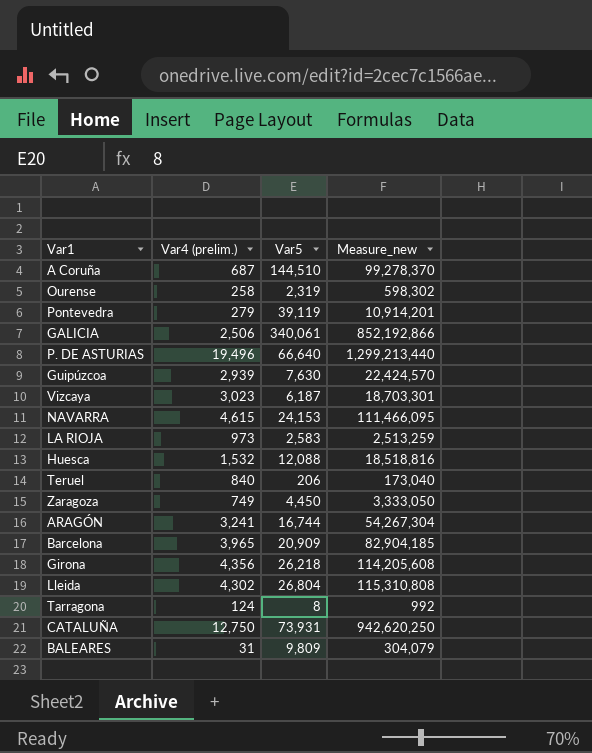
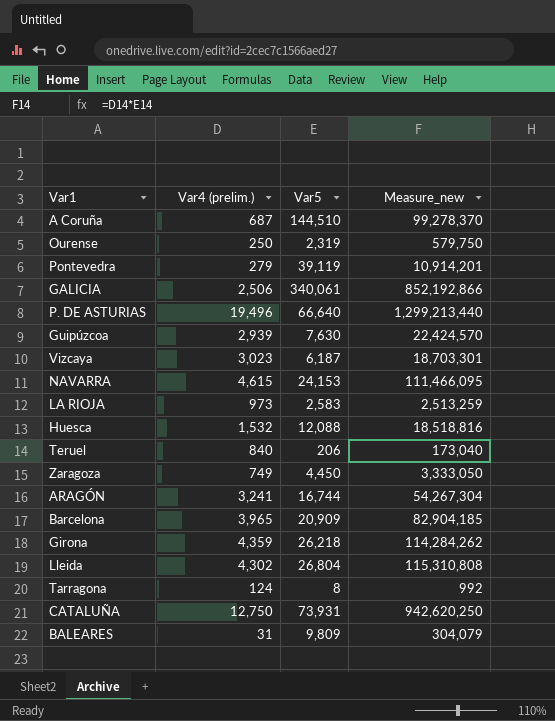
Ourense | Var4 (prelim.): 258 -> 250
Ourense | Measure_new: 598,302 -> 579,750
Girona | Var4 (prelim.): 4,356 -> 4,359
Girona | Measure_new: 114,205,608 -> 114,284,262

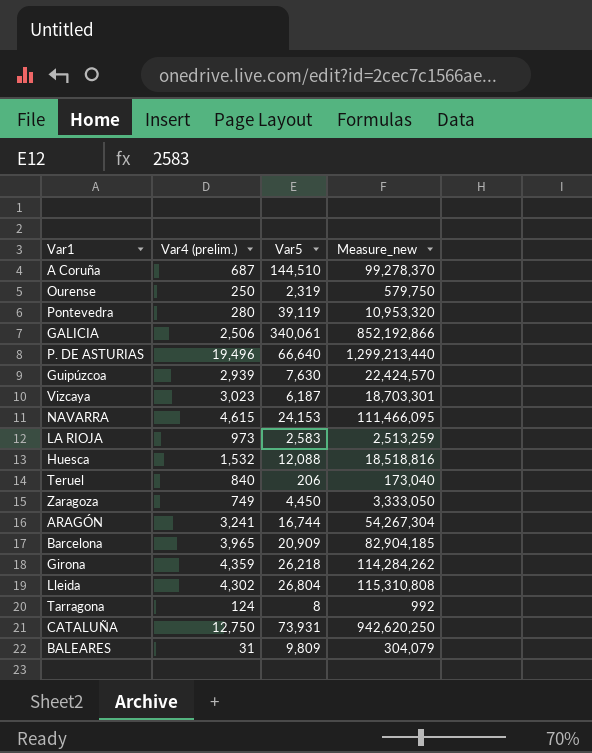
Pontevedra | Var4 (prelim.): 279 -> 280
Pontevedra | Measure_new: 10,914,201 -> 10,953,320

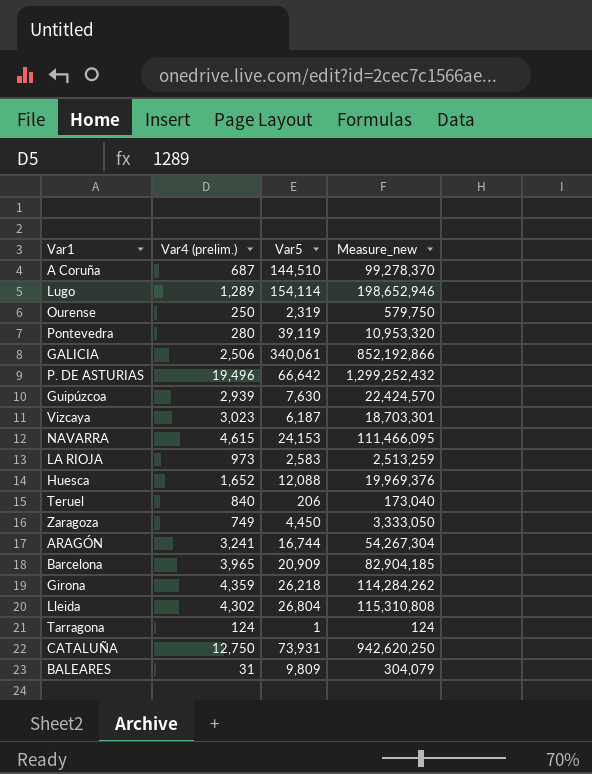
row Lugo: none -> 1,289 | 154,114 | 198,652,946
P. DE ASTURIAS | Var5: 66,640 -> 66,642
P. DE ASTURIAS | Measure_new: 1,299,213,440 -> 1,299,252,432
Huesca | Var4 (prelim.): 1,532 -> 1,652
Huesca | Measure_new: 18,518,816 -> 19,969,376
Tarragona | Var5: 8 -> 1
Tarragona | Measure_new: 992 -> 124

